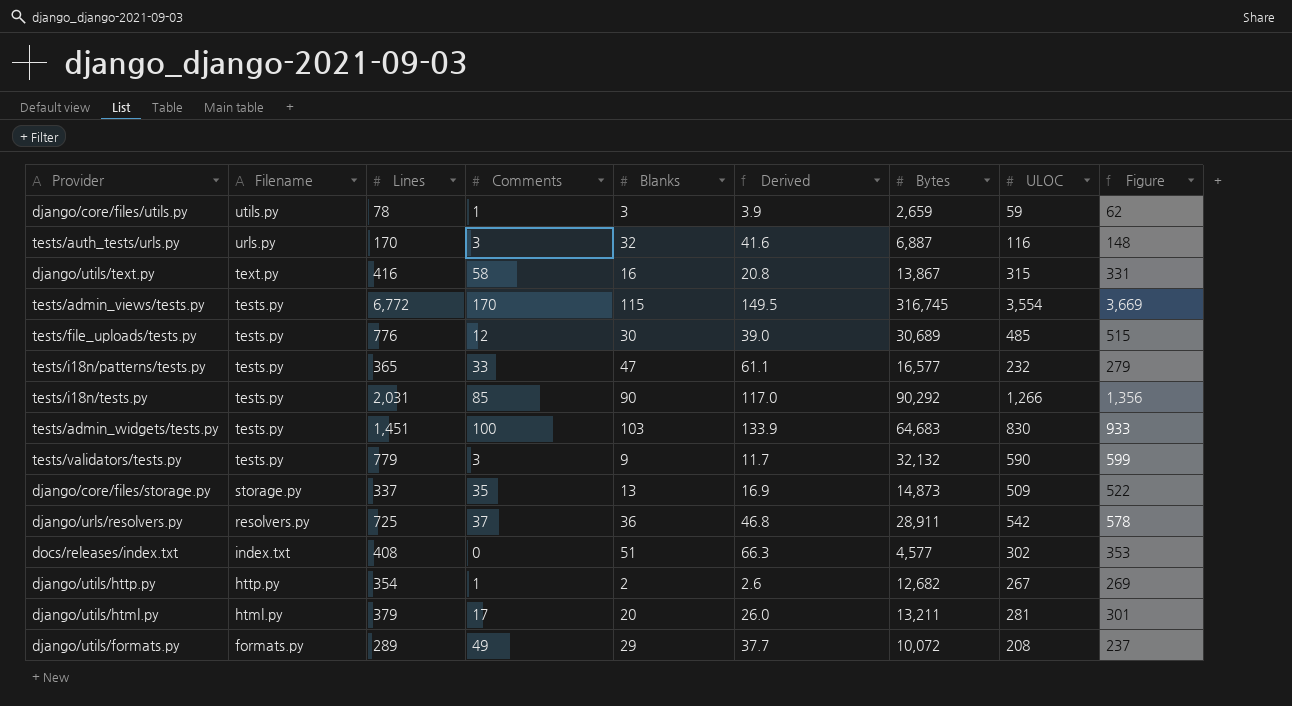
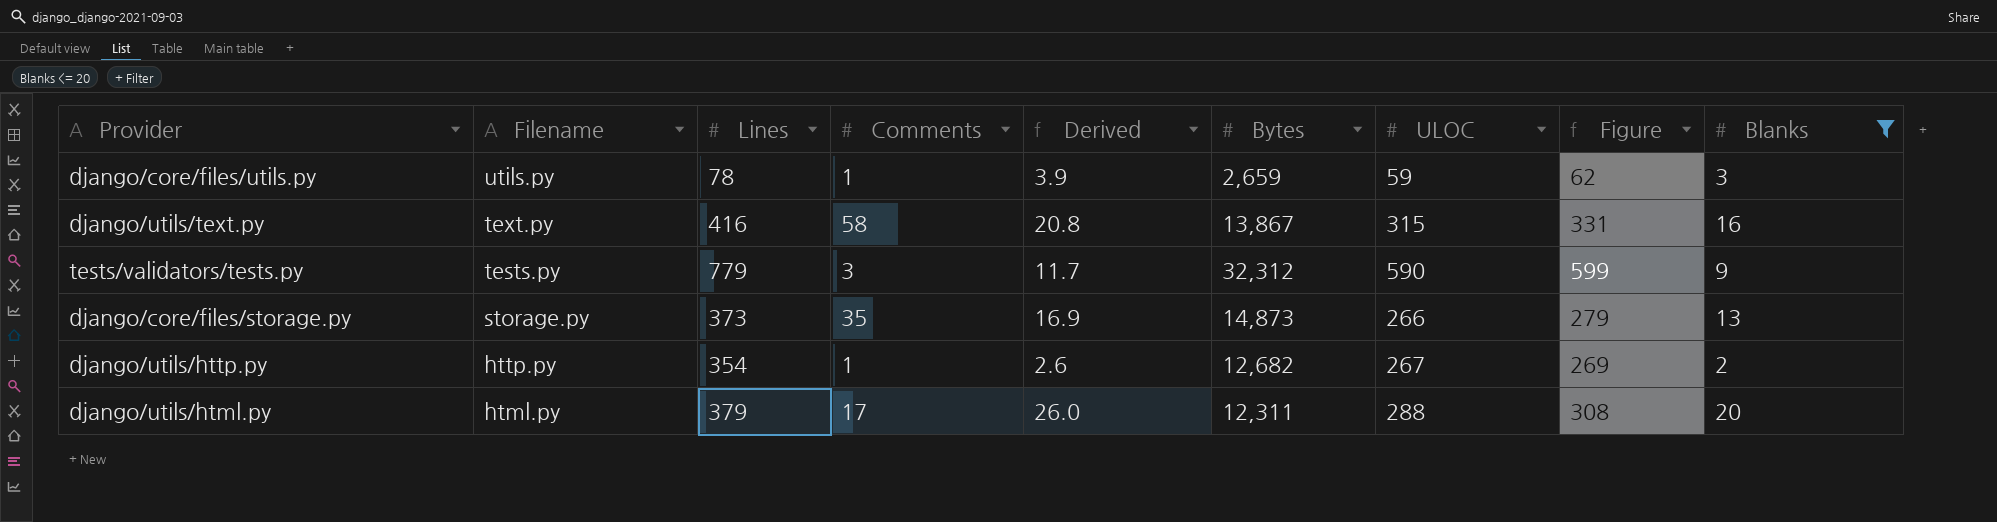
filter: none -> Blanks <= 20
column Blanks | position: 5 -> 9
tests/validators/tests.py | Bytes: 32,132 -> 32,312
django/core/files/storage.py | Lines: 337 -> 373
django/core/files/storage.py | ULOC: 509 -> 266
django/core/files/storage.py | Figure: 522 -> 279
django/utils/html.py | Bytes: 13,211 -> 12,311
django/utils/html.py | ULOC: 281 -> 288
django/utils/html.py | Figure: 301 -> 308

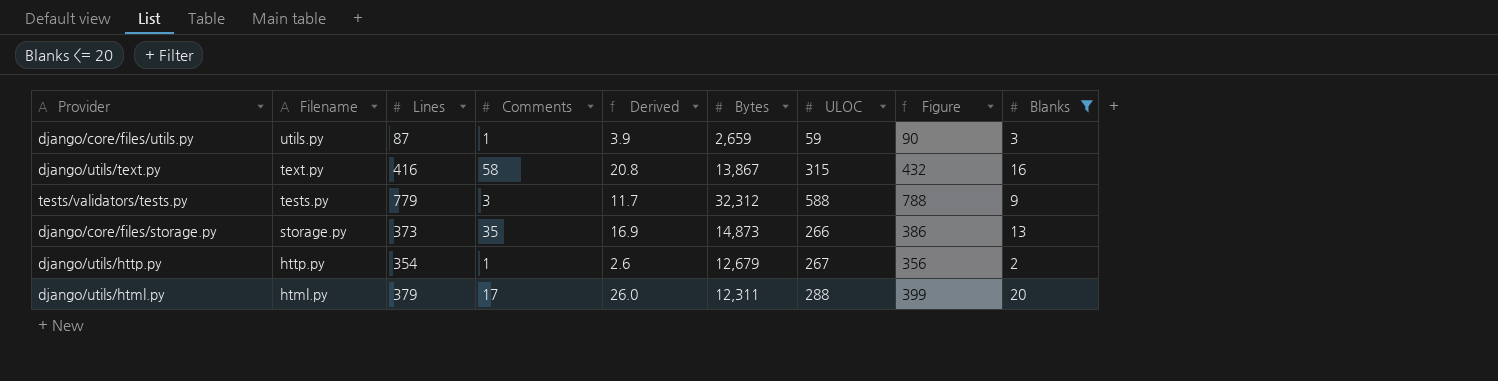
column Figure | formula: [ULOC] + [Blanks] -> [Lines] + [Blanks]
django/core/files/utils.py | Lines: 78 -> 87
tests/validators/tests.py | ULOC: 590 -> 588
django/utils/http.py | Bytes: 12,682 -> 12,679

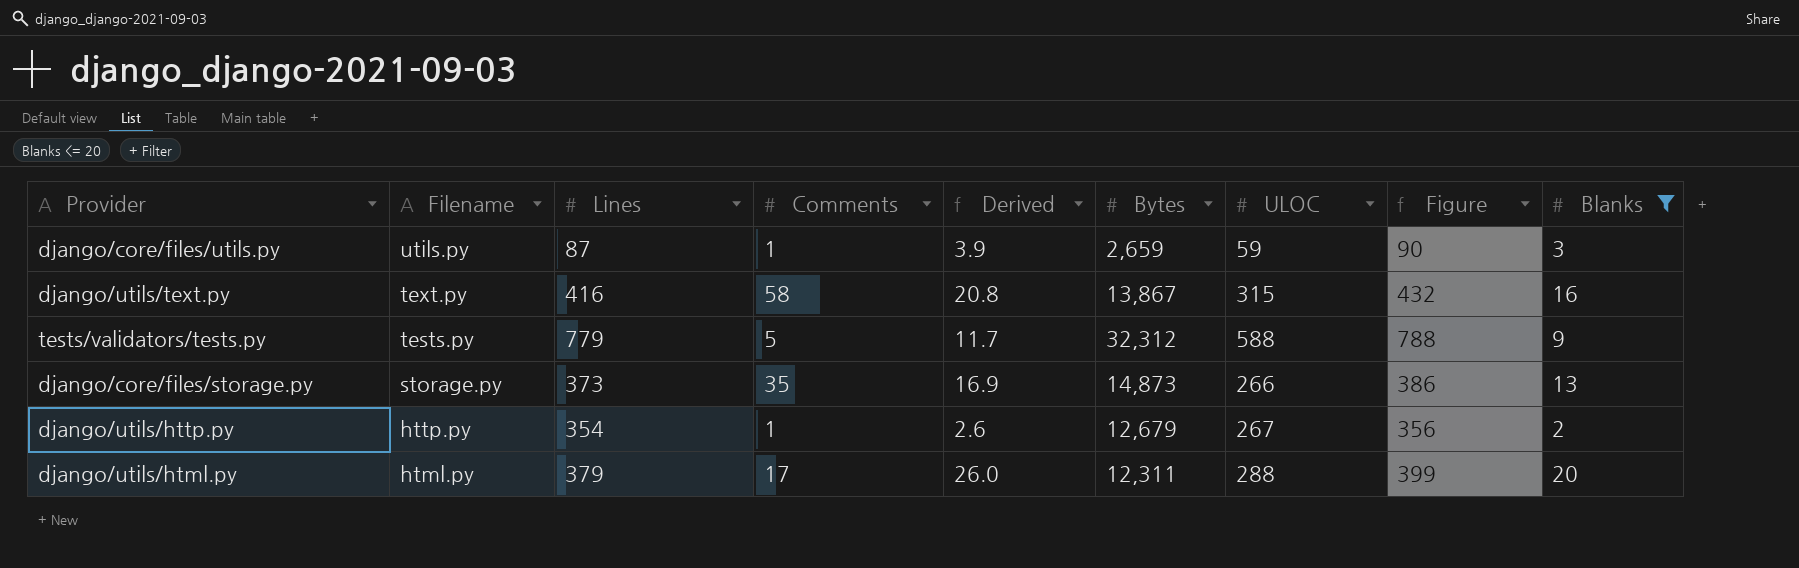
tests/validators/tests.py | Comments: 3 -> 5

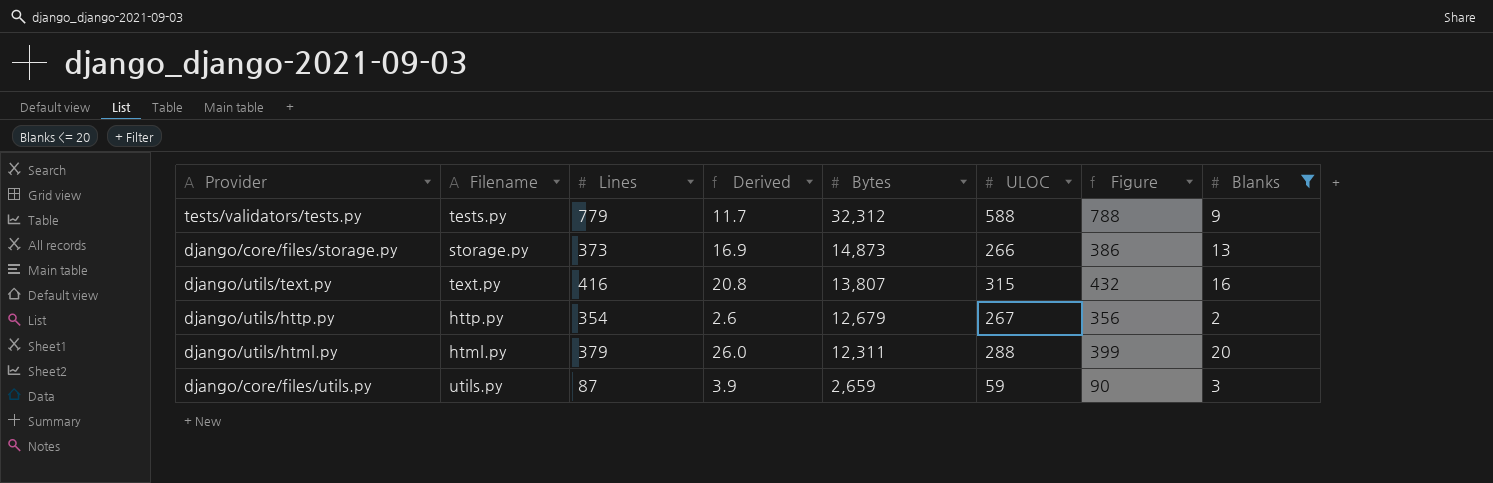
row order: Filename descending -> Bytes descending
column Comments | position: 4 -> none
django/utils/text.py | Bytes: 13,867 -> 13,807

